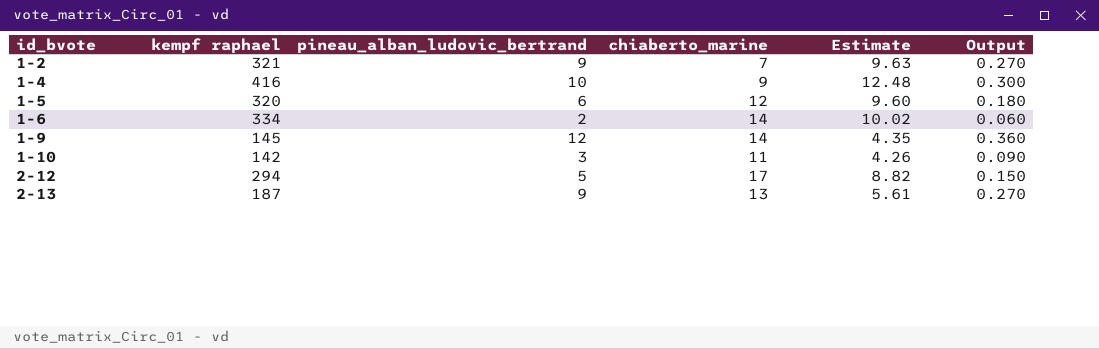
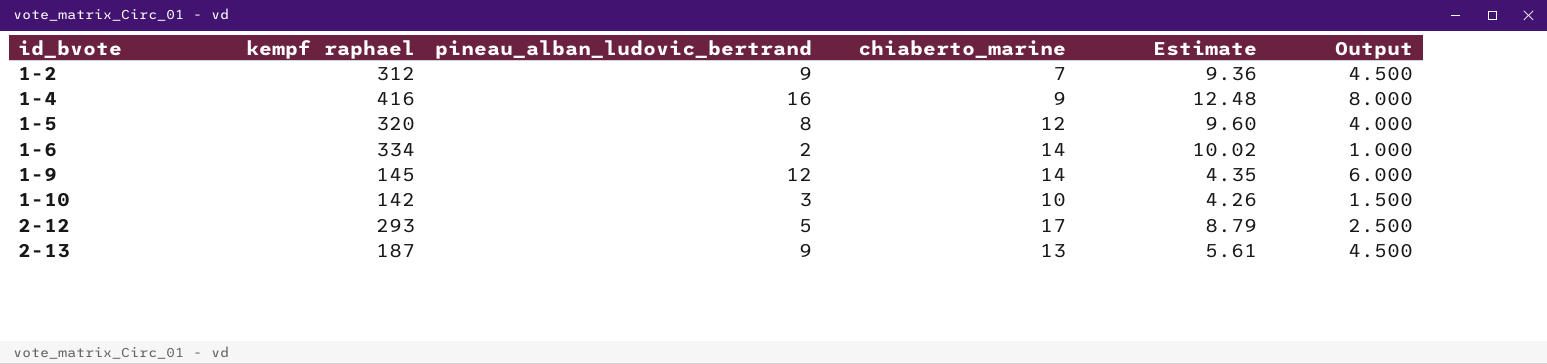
column Output | formula: [pineau_alban_ludovic_bertrand] * 0.03 -> [pineau_alban_ludovic_bertrand] * 0.5
1-2 | kempf raphael: 321 -> 312
1-2 | Estimate: 9.63 -> 9.36
1-4 | pineau_alban_ludovic_bertrand: 10 -> 16
1-5 | pineau_alban_ludovic_bertrand: 6 -> 8
1-10 | chiaberto_marine: 11 -> 10
2-12 | kempf raphael: 294 -> 293
2-12 | Estimate: 8.82 -> 8.79

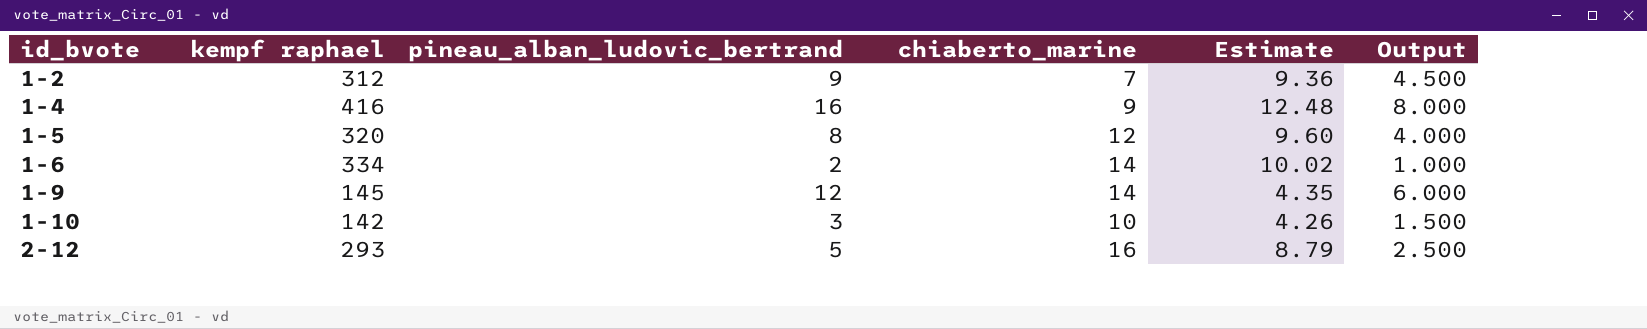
row 2-13: 187 | 9 | 13 | 5.61 | 4.500 -> none
2-12 | chiaberto_marine: 17 -> 16

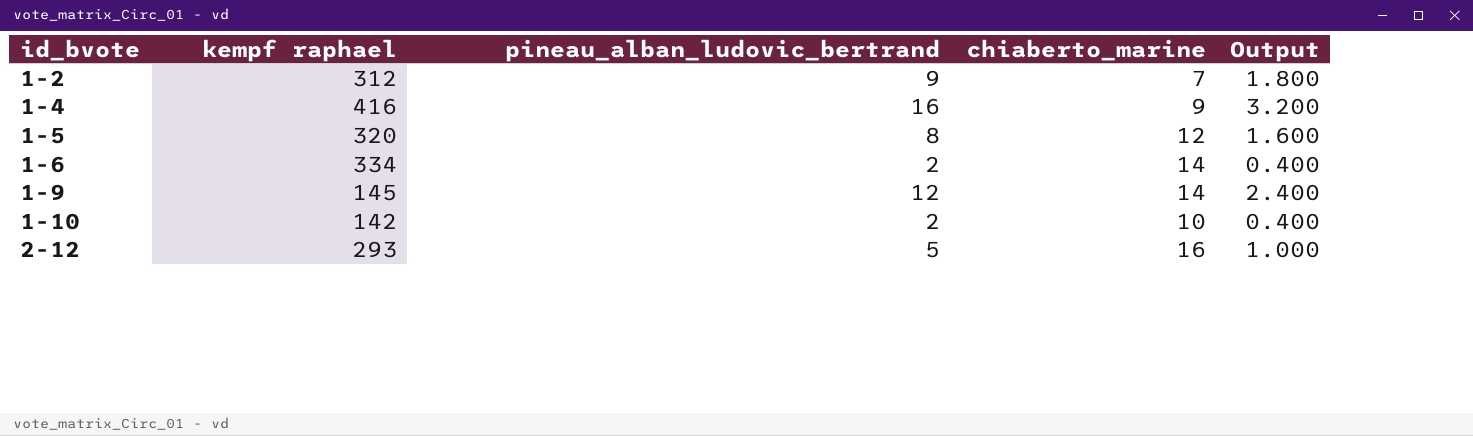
column Estimate | formula: [kempf raphael] * 0.03 -> none
column Output | formula: [pineau_alban_ludovic_bertrand] * 0.5 -> [pineau_alban_ludovic_bertrand] * 0.2
1-10 | pineau_alban_ludovic_bertrand: 3 -> 2

